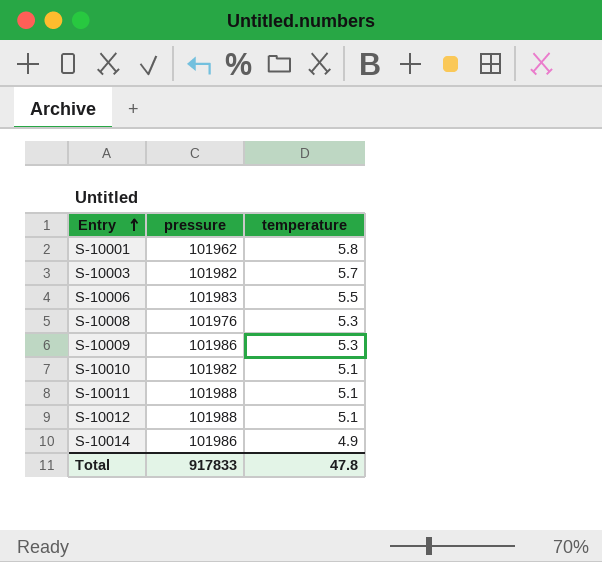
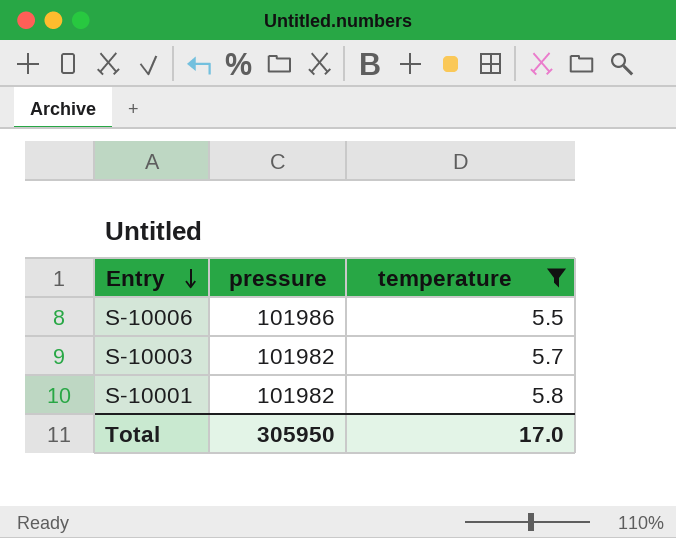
filter: none -> temperature >= 5.5
row order: Entry ascending -> Entry descending
S-10006 | pressure: 101983 -> 101986
S-10001 | pressure: 101962 -> 101982
Total | pressure: 917833 -> 305950
Total | temperature: 47.8 -> 17.0

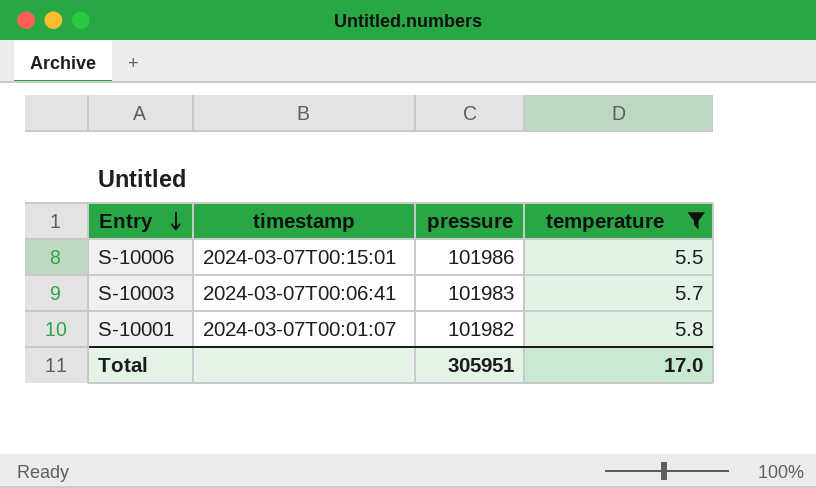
column timestamp | position: none -> 2
S-10003 | pressure: 101982 -> 101983
Total | pressure: 305950 -> 305951

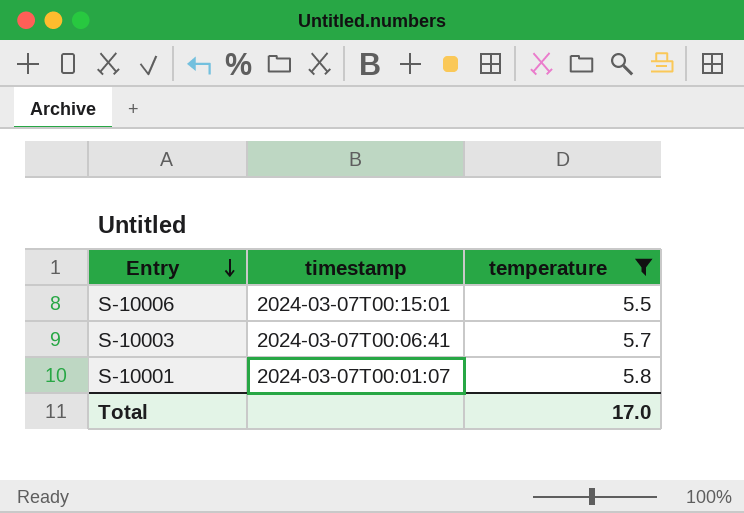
column pressure | position: 3 -> none

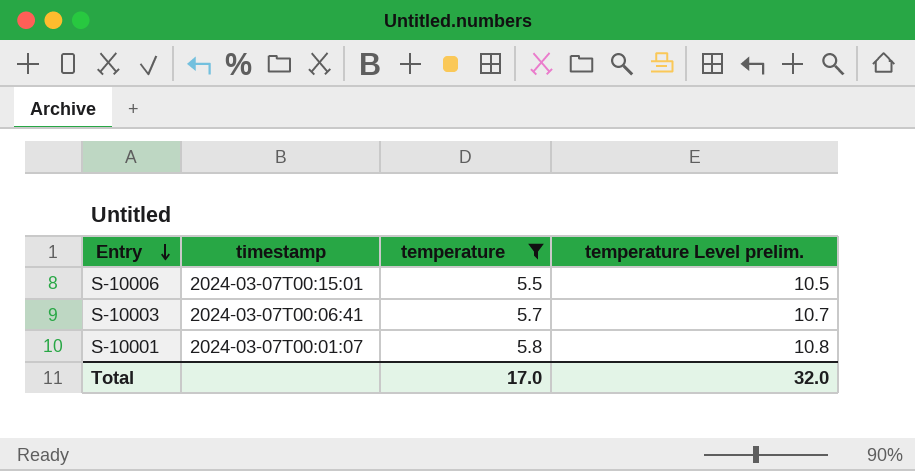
column temperature Level prelim. | formula: none -> [temperature] + 5

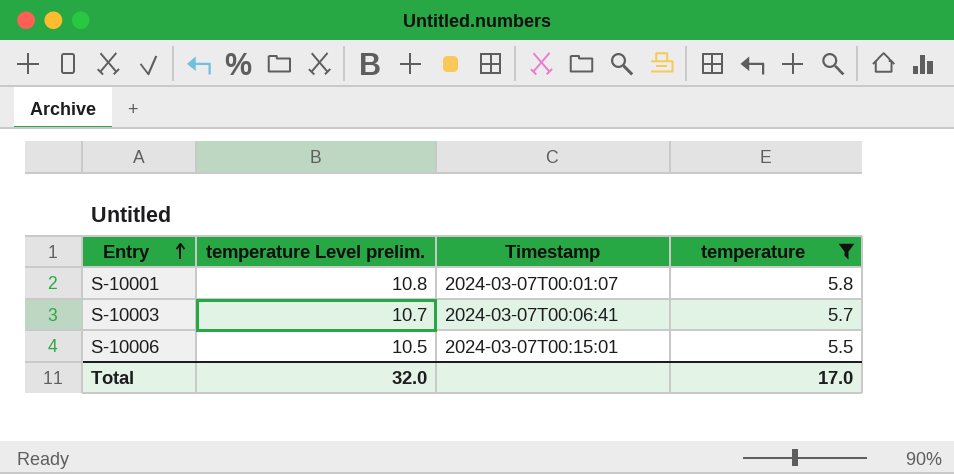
row order: Entry descending -> Entry ascending
column temperature Level prelim. | position: 4 -> 2
column name: timestamp -> Timestamp

